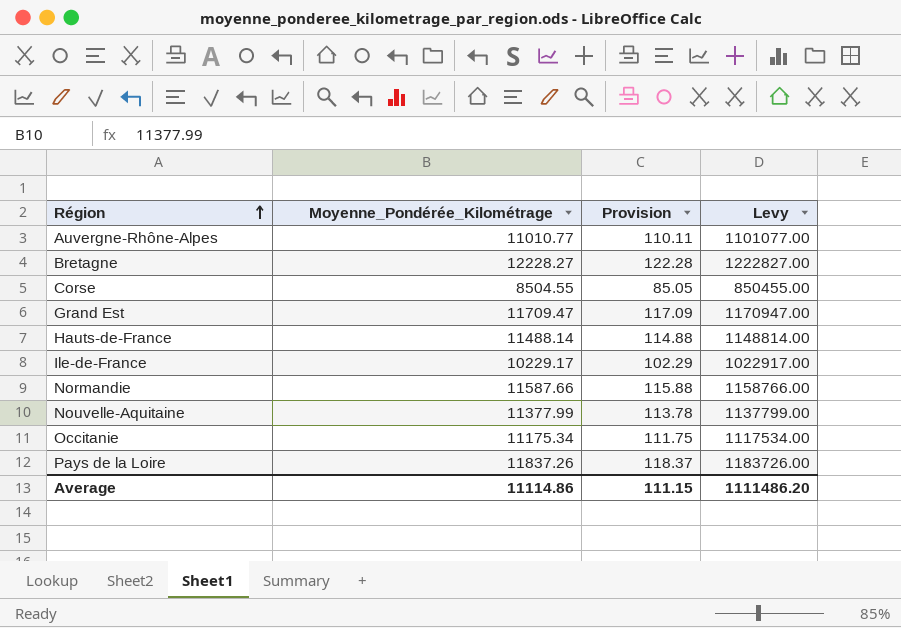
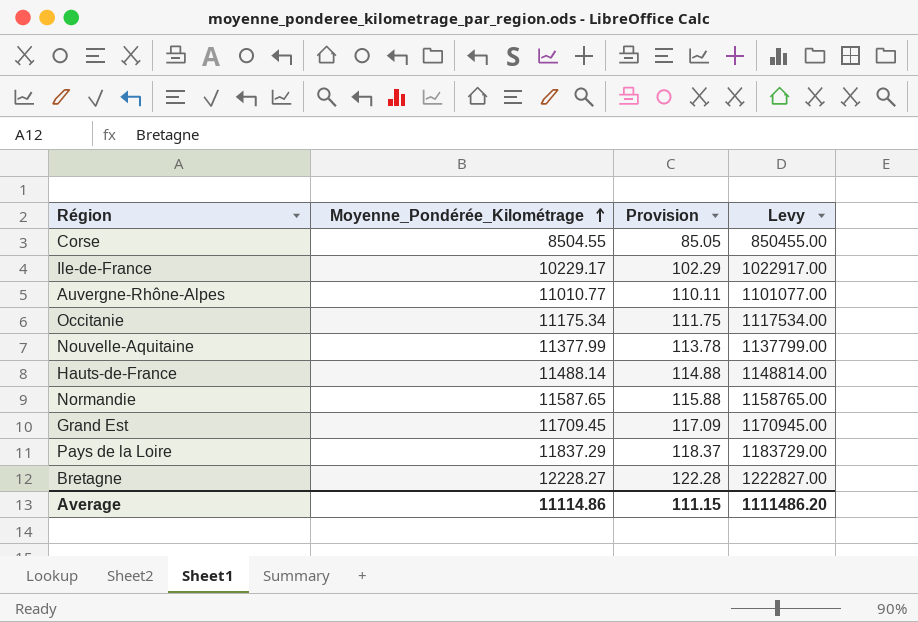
row order: Région ascending -> Moyenne_Pondérée_Kilométrage ascending
Normandie | Moyenne_Pondérée_Kilométrage: 11587.66 -> 11587.65
Normandie | Levy: 1158766.00 -> 1158765.00
Grand Est | Moyenne_Pondérée_Kilométrage: 11709.47 -> 11709.45
Grand Est | Levy: 1170947.00 -> 1170945.00
Pays de la Loire | Moyenne_Pondérée_Kilométrage: 11837.26 -> 11837.29
Pays de la Loire | Levy: 1183726.00 -> 1183729.00

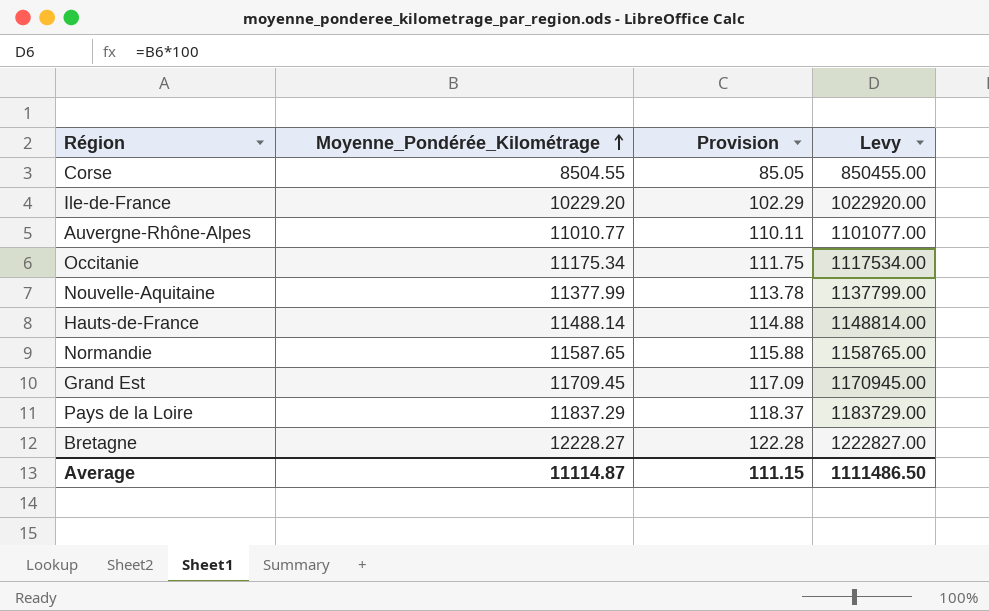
Ile-de-France | Moyenne_Pondérée_Kilométrage: 10229.17 -> 10229.20
Ile-de-France | Levy: 1022917.00 -> 1022920.00
Average | Moyenne_Pondérée_Kilométrage: 11114.86 -> 11114.87
Average | Levy: 1111486.20 -> 1111486.50

